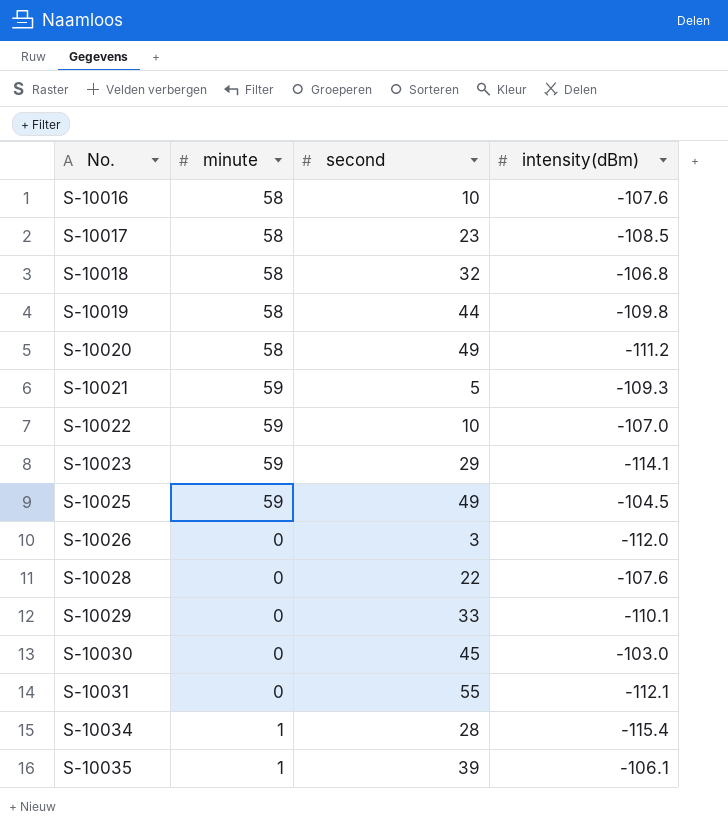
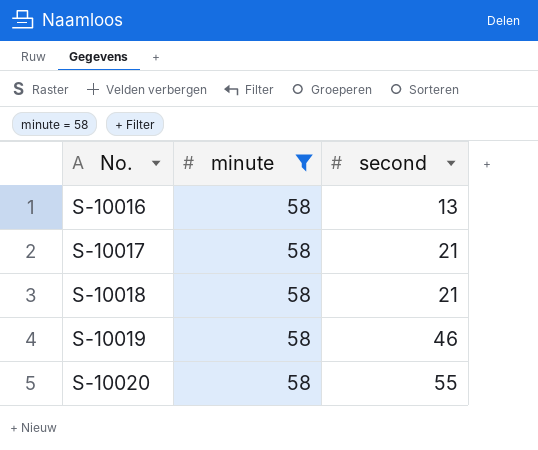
filter: none -> minute = 58
column intensity(dBm) | position: 4 -> none
S-10016 | second: 10 -> 13
S-10017 | second: 23 -> 21
S-10018 | second: 32 -> 21
S-10019 | second: 44 -> 46
S-10020 | second: 49 -> 55

